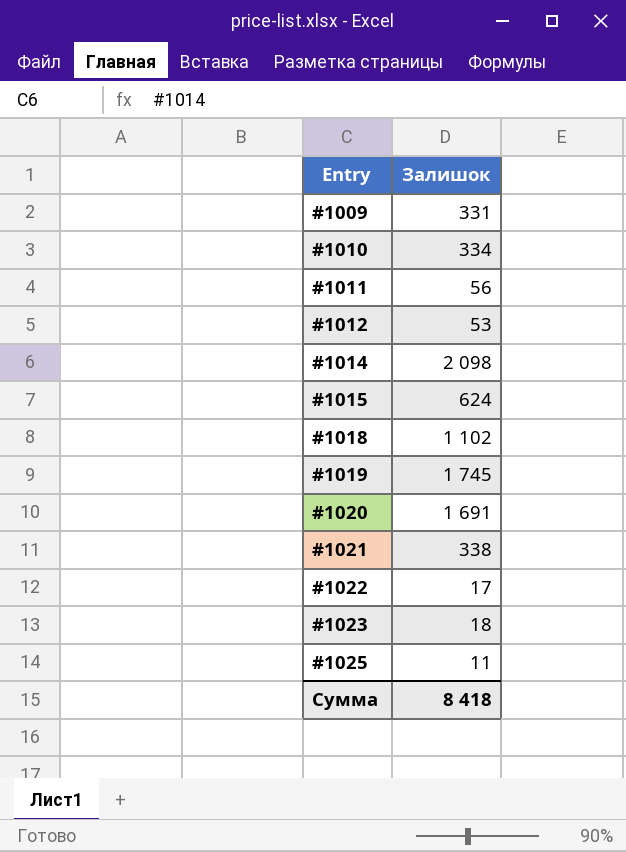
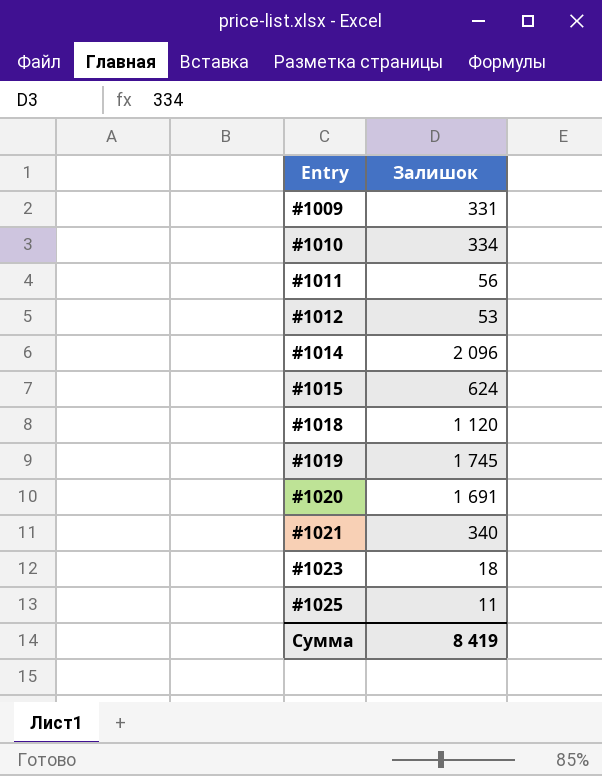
row #1022: 17 -> none
#1014 | Залишок: 2 098 -> 2 096
#1018 | Залишок: 1 102 -> 1 120
#1021 | Залишок: 338 -> 340
Сумма | Залишок: 8 418 -> 8 419

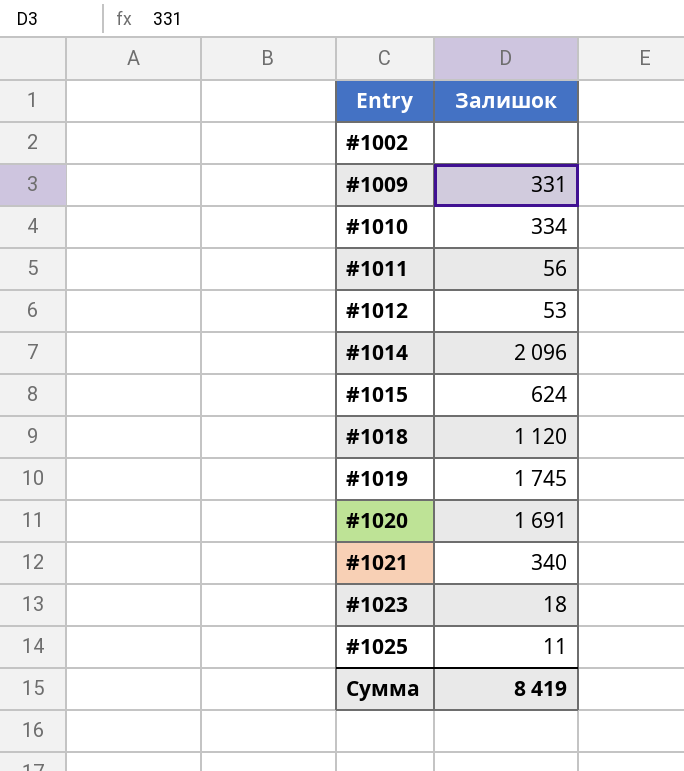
row #1002: none -> none

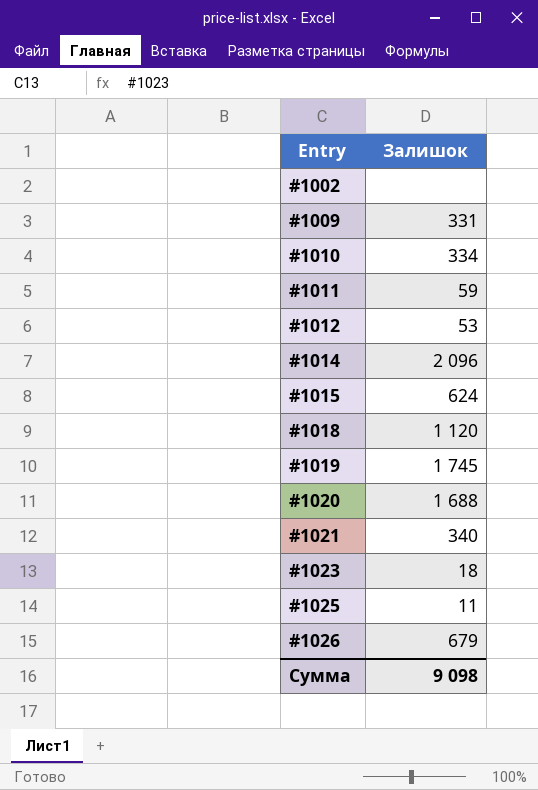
#1011 | Залишок: 56 -> 59
#1020 | Залишок: 1 691 -> 1 688
row #1026: none -> 679
Сумма | Залишок: 8 419 -> 9 098

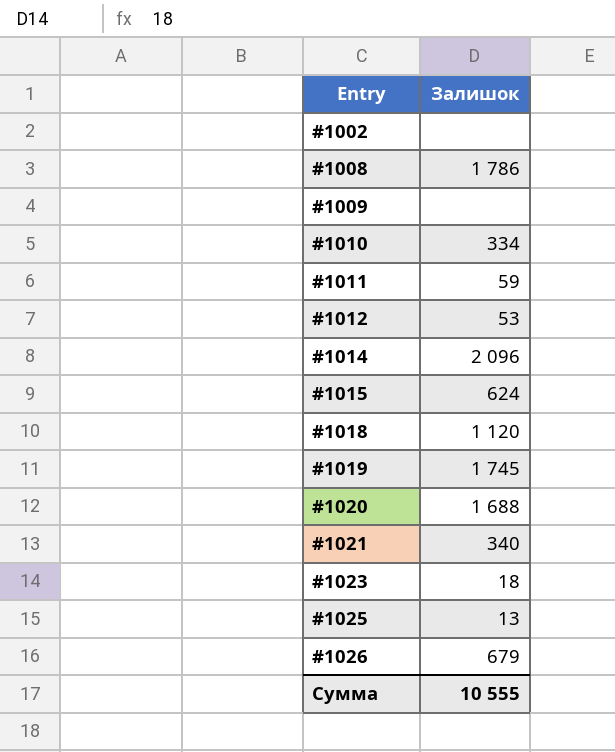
row #1008: none -> 1 786
#1009 | Залишок: 331 -> none
#1025 | Залишок: 11 -> 13
Сумма | Залишок: 9 098 -> 10 555

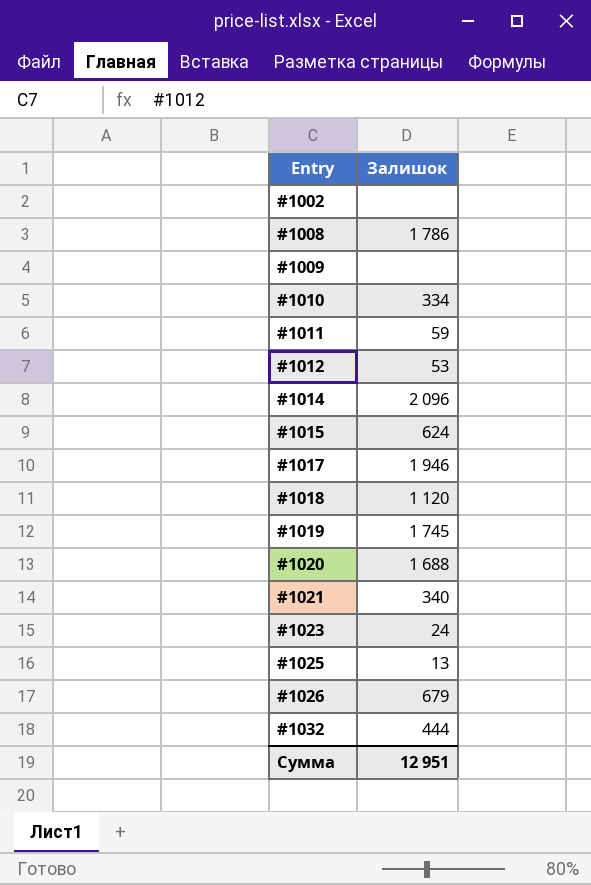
row #1017: none -> 1 946
#1023 | Залишок: 18 -> 24
row #1032: none -> 444
Сумма | Залишок: 10 555 -> 12 951

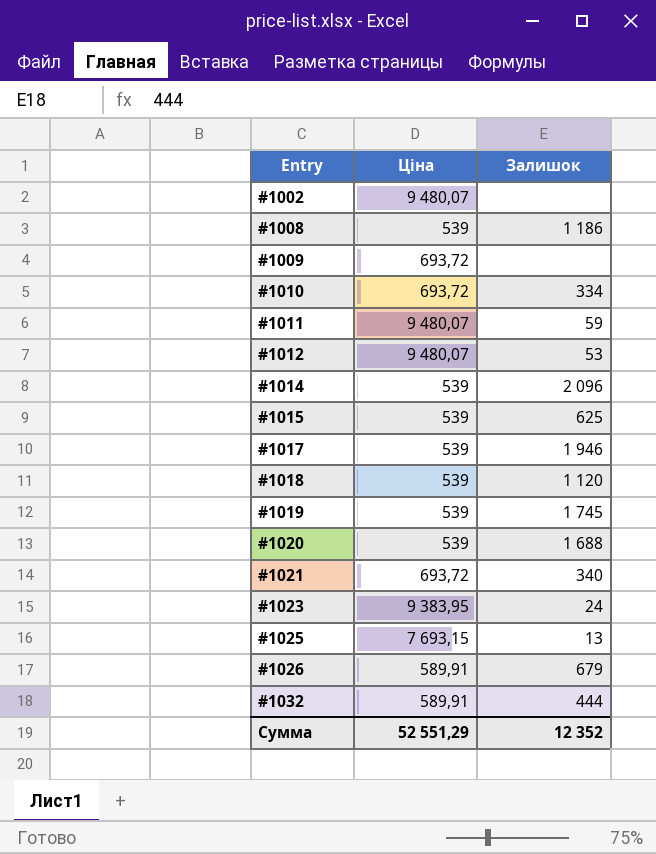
column Ціна | position: none -> 2
#1008 | Залишок: 1 786 -> 1 186
#1015 | Залишок: 624 -> 625
Сумма | Залишок: 12 951 -> 12 352

